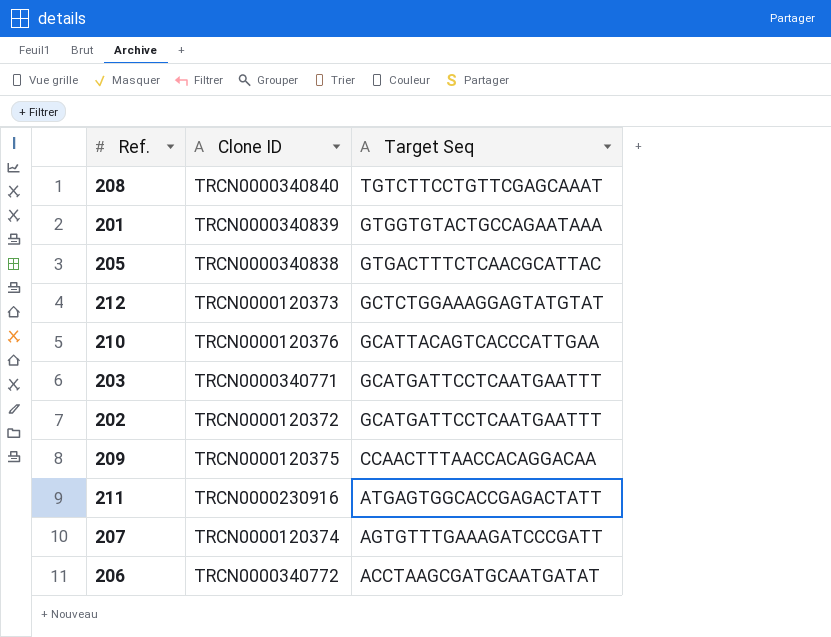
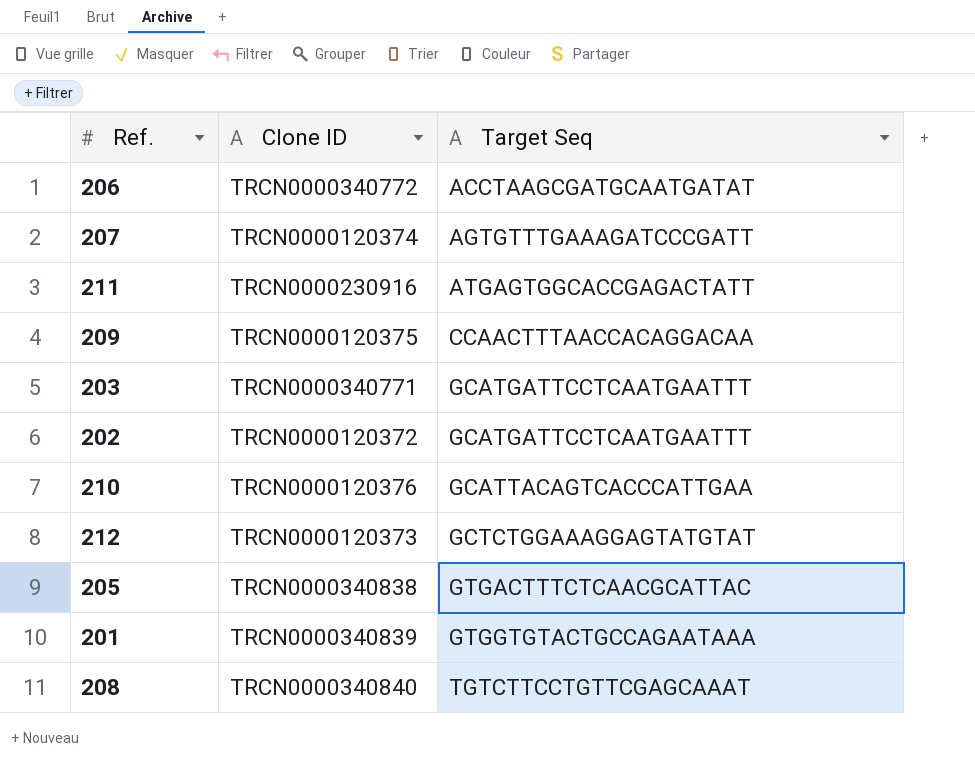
row order: Target Seq descending -> Target Seq ascending

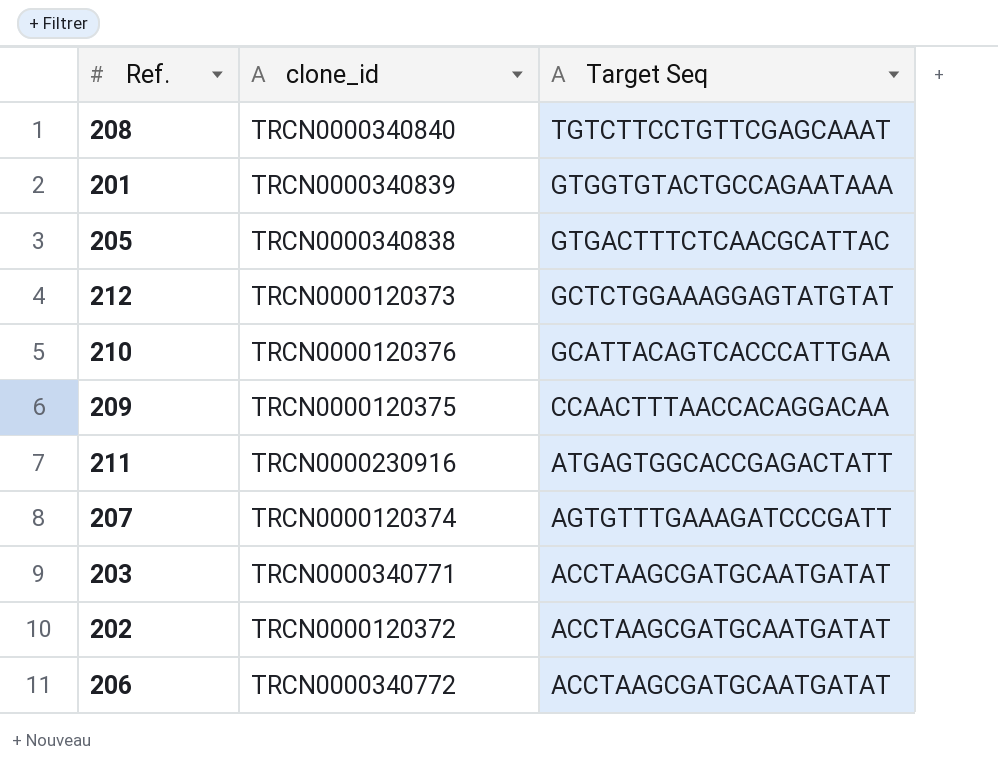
row order: Target Seq ascending -> Target Seq descending
column name: Clone ID -> clone_id
203 | Target Seq: GCATGATTCCTCAATGAATTT -> ACCTAAGCGATGCAATGATAT
202 | Target Seq: GCATGATTCCTCAATGAATTT -> ACCTAAGCGATGCAATGATAT

